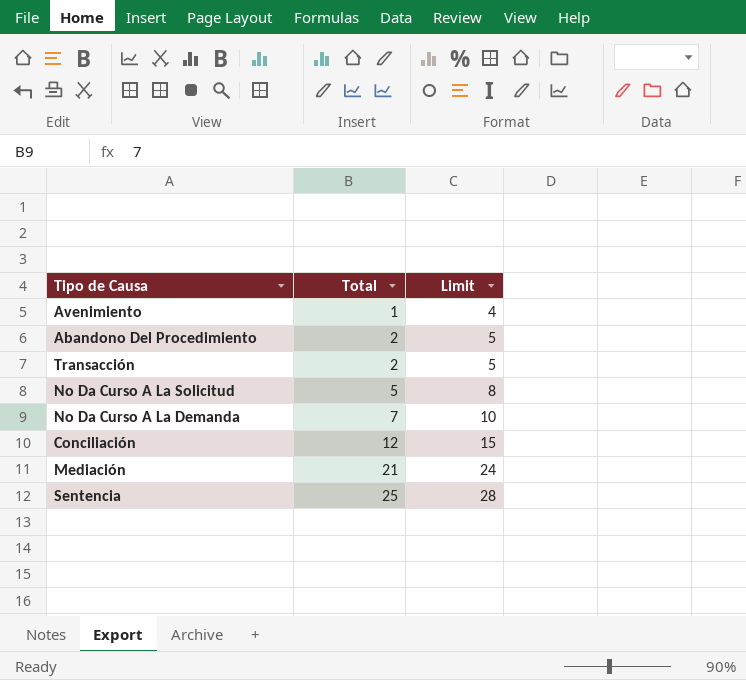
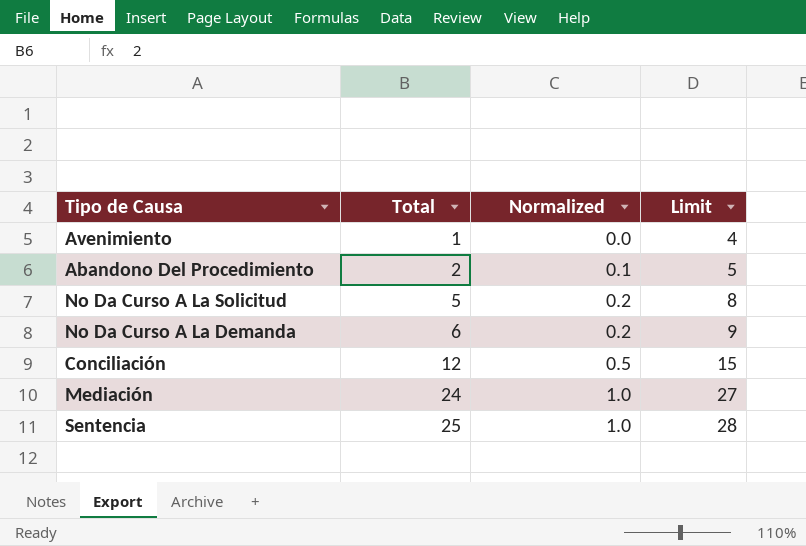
column Normalized | formula: none -> [Total] * 0.04
row Transacción: 2 | 5 -> none
No Da Curso A La Demanda | Total: 7 -> 6
No Da Curso A La Demanda | Limit: 10 -> 9
Mediación | Total: 21 -> 24
Mediación | Limit: 24 -> 27

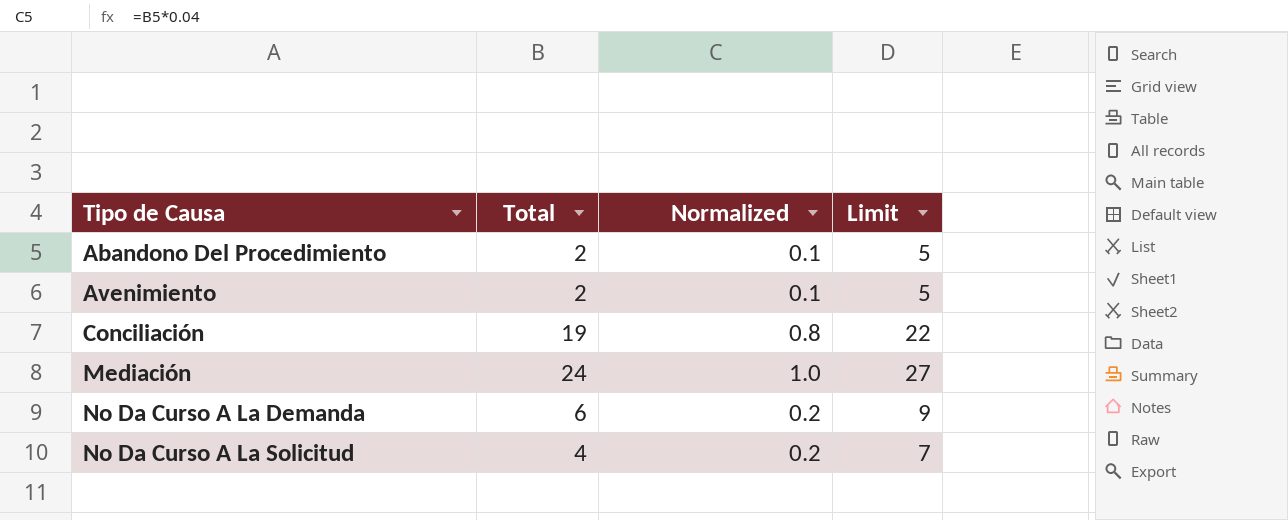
row order: Total ascending -> Tipo de Causa ascending
row Sentencia: 25 | 1.0 | 28 -> none
Avenimiento | Total: 1 -> 2
Avenimiento | Normalized: 0.0 -> 0.1
Avenimiento | Limit: 4 -> 5
Conciliación | Total: 12 -> 19
Conciliación | Normalized: 0.5 -> 0.8
Conciliación | Limit: 15 -> 22
No Da Curso A La Solicitud | Total: 5 -> 4
No Da Curso A La Solicitud | Limit: 8 -> 7

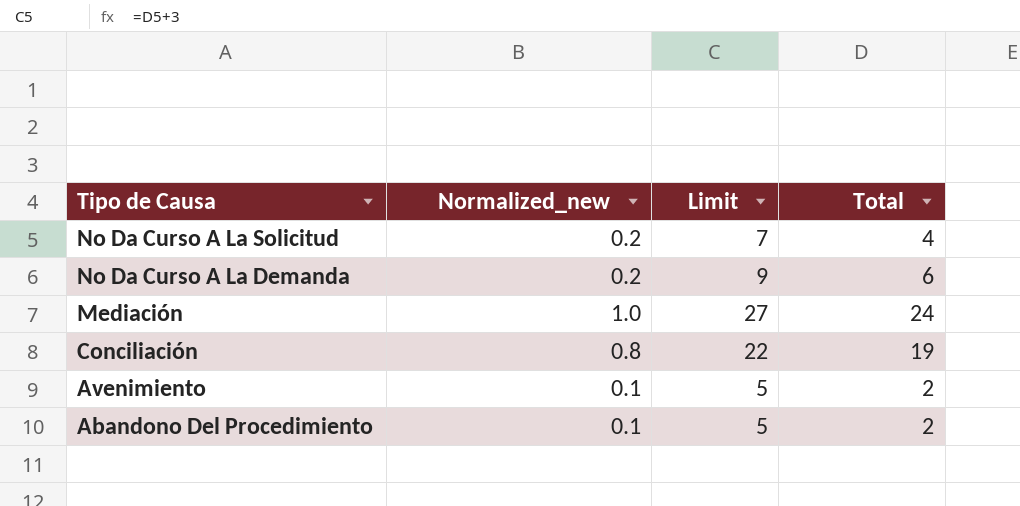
row order: Tipo de Causa ascending -> Tipo de Causa descending
column name: Normalized -> Normalized_new
column Total | position: 2 -> 4

